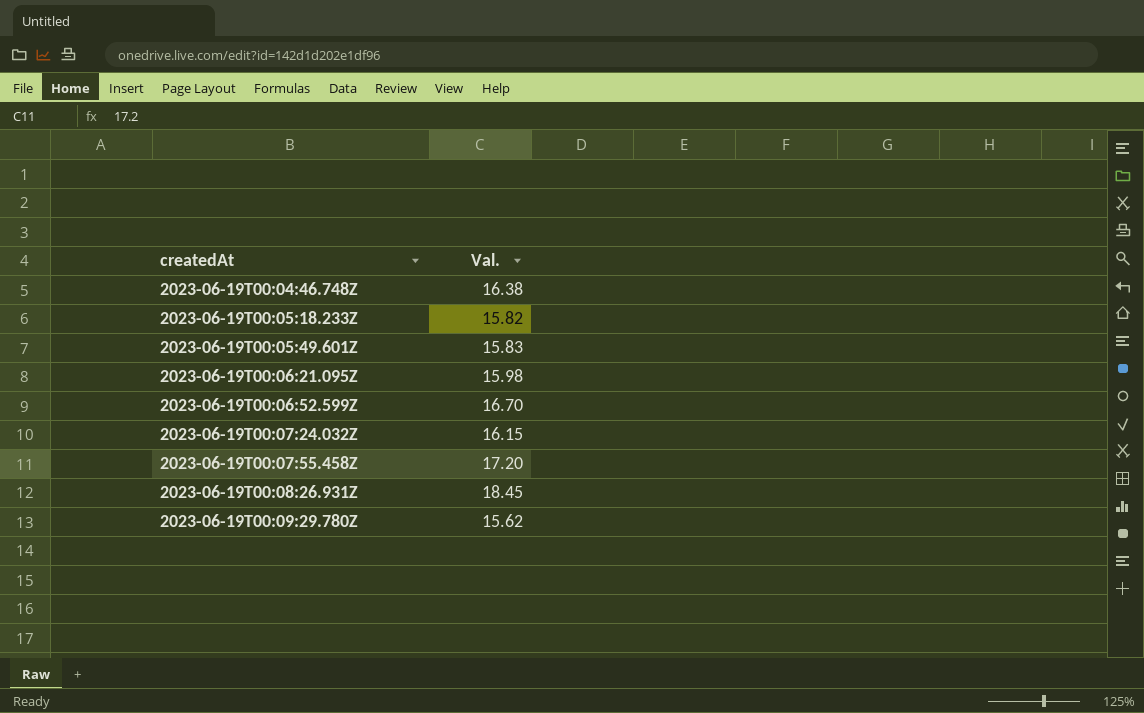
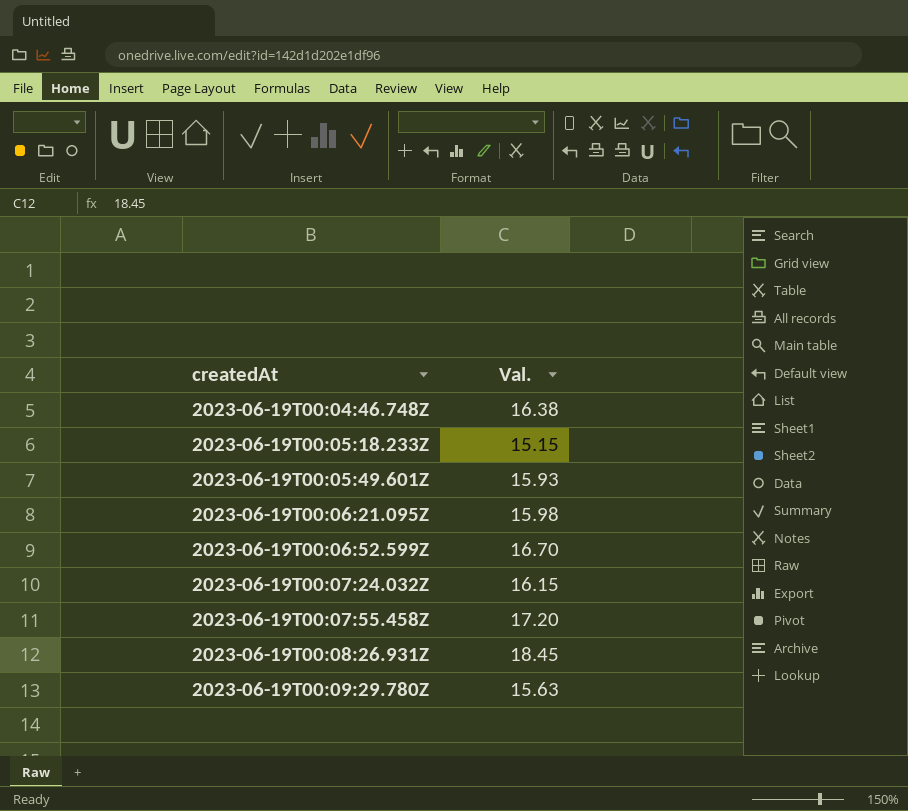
2023-06-19T00:05:18.233Z | Val.: 15.82 -> 15.15
2023-06-19T00:05:49.601Z | Val.: 15.83 -> 15.93
2023-06-19T00:09:29.780Z | Val.: 15.62 -> 15.63

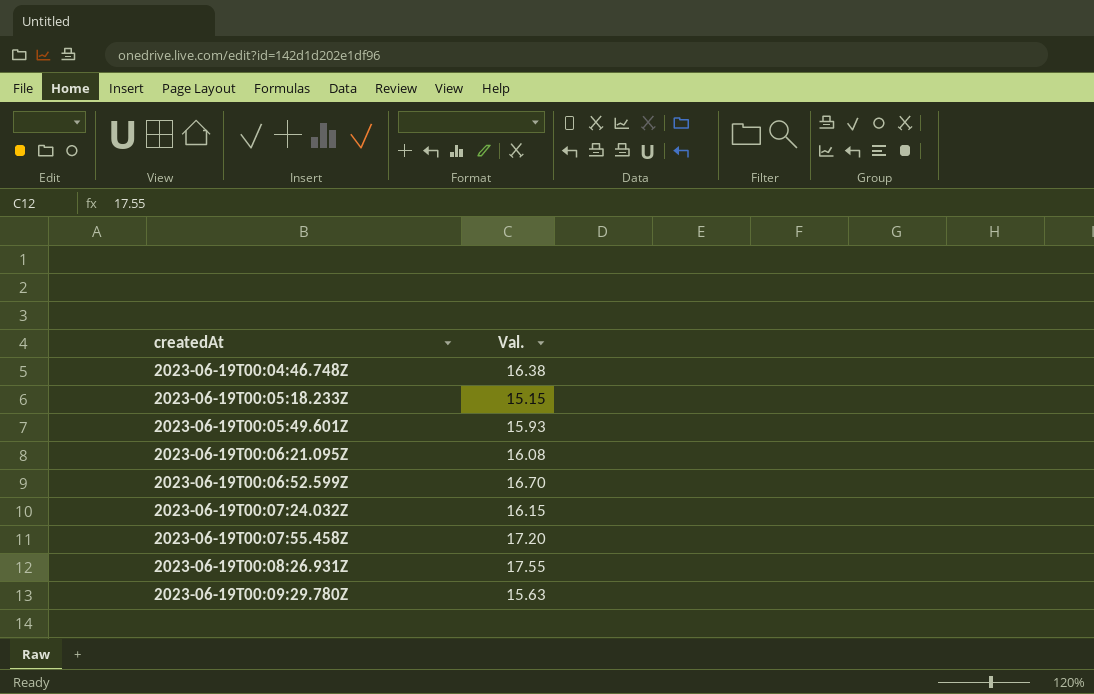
2023-06-19T00:06:21.095Z | Val.: 15.98 -> 16.08
2023-06-19T00:08:26.931Z | Val.: 18.45 -> 17.55

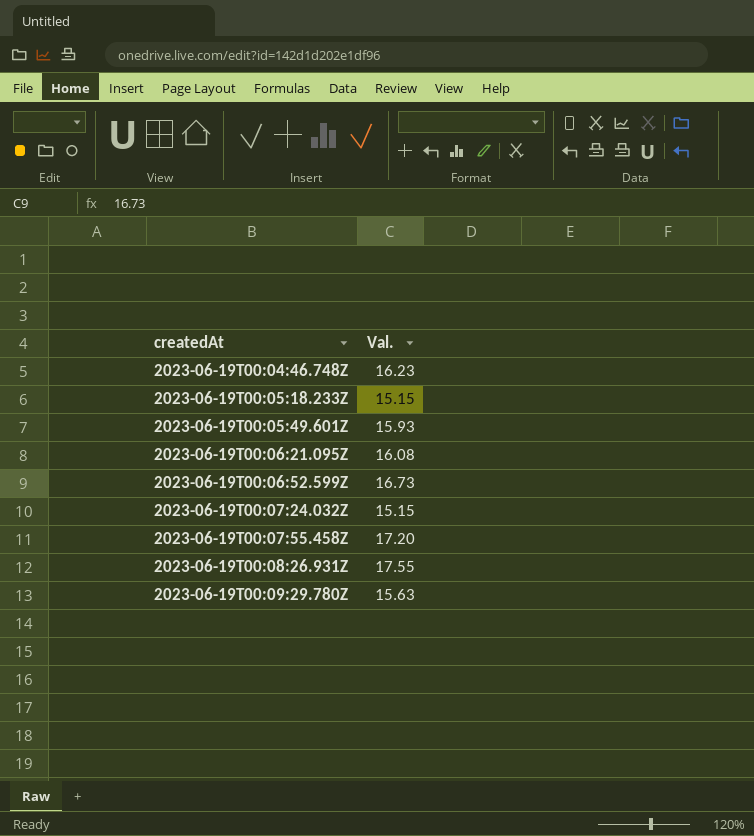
2023-06-19T00:04:46.748Z | Val.: 16.38 -> 16.23
2023-06-19T00:06:52.599Z | Val.: 16.70 -> 16.73
2023-06-19T00:07:24.032Z | Val.: 16.15 -> 15.15

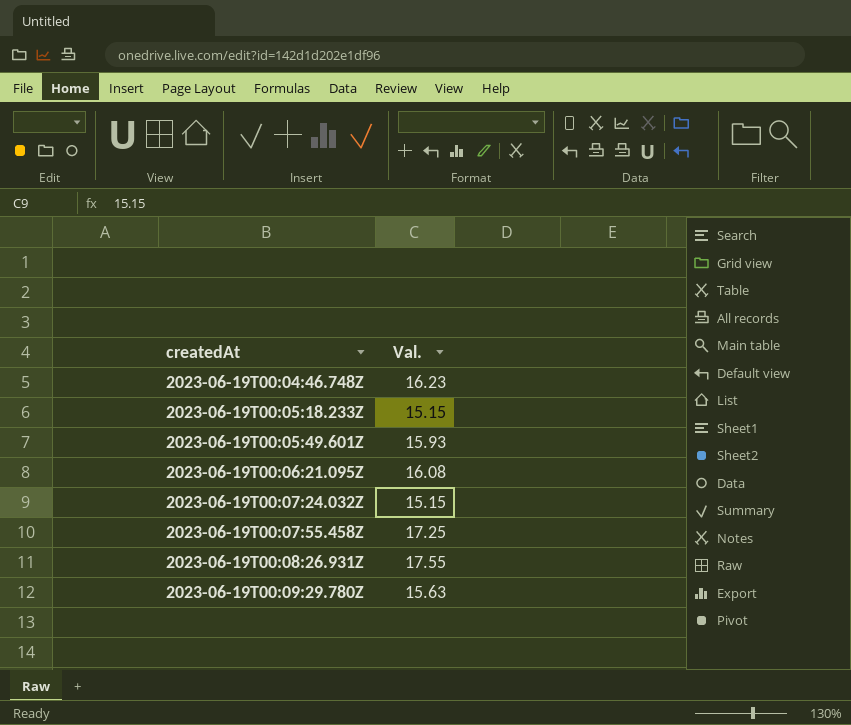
row 2023-06-19T00:06:52.599Z: 16.73 -> none
2023-06-19T00:07:55.458Z | Val.: 17.20 -> 17.25

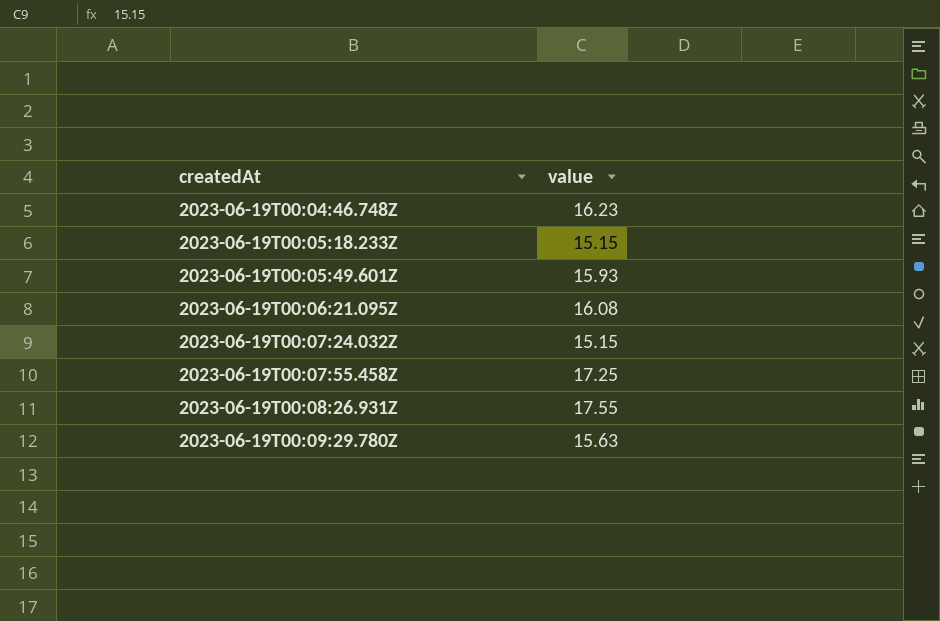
column name: Val. -> value

